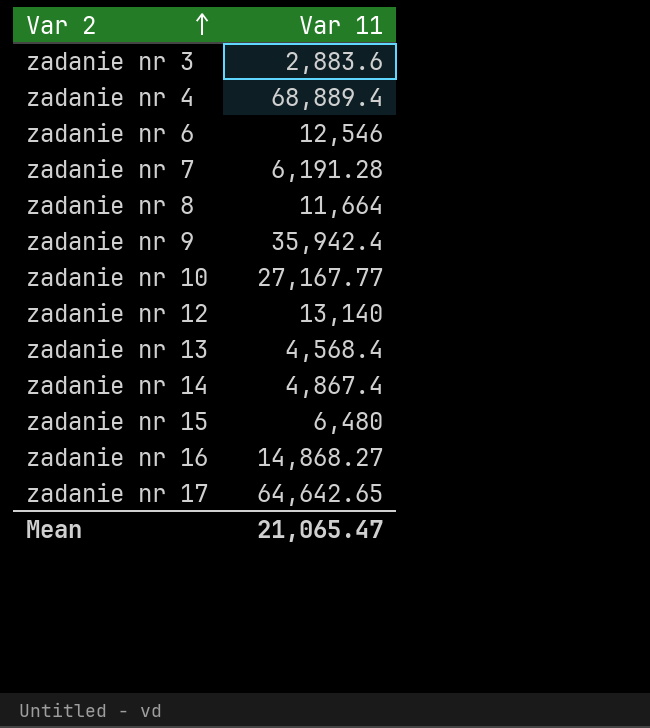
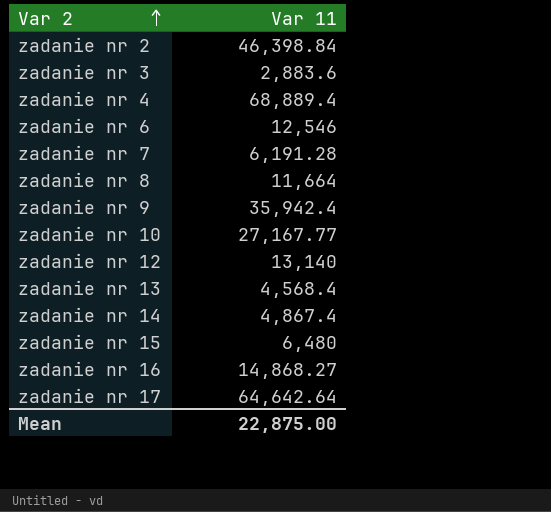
row zadanie nr 2: none -> 46,398.84
zadanie nr 17 | Var 11: 64,642.65 -> 64,642.64
Mean | Var 11: 21,065.47 -> 22,875.00

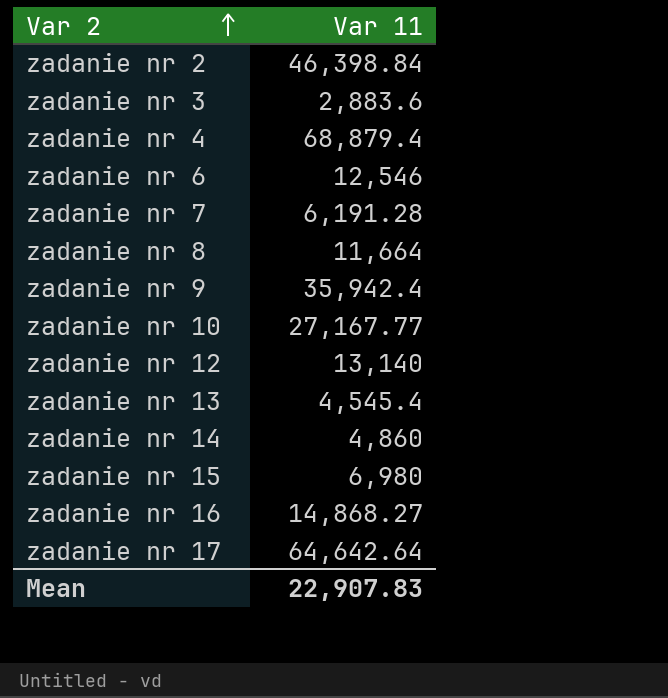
zadanie nr 4 | Var 11: 68,889.4 -> 68,879.4
zadanie nr 13 | Var 11: 4,568.4 -> 4,545.4
zadanie nr 14 | Var 11: 4,867.4 -> 4,860
zadanie nr 15 | Var 11: 6,480 -> 6,980
Mean | Var 11: 22,875.00 -> 22,907.83

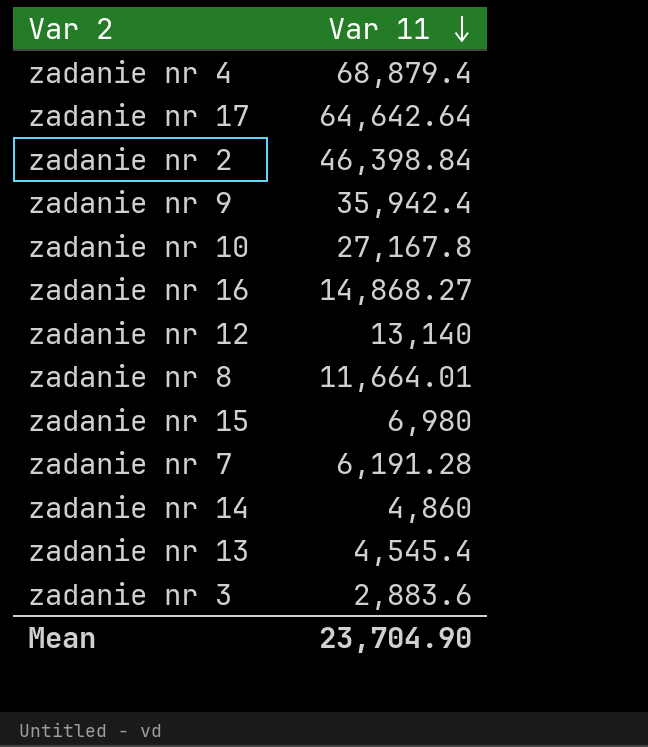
row order: Var 2 ascending -> Var 11 descending
row zadanie nr 6: 12,546 -> none
zadanie nr 10 | Var 11: 27,167.77 -> 27,167.8
zadanie nr 8 | Var 11: 11,664 -> 11,664.01
Mean | Var 11: 22,907.83 -> 23,704.90

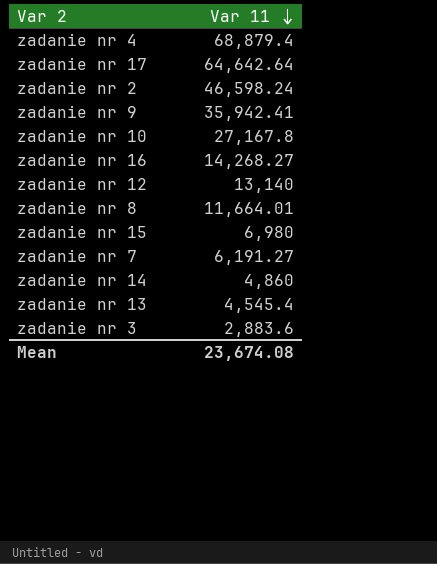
zadanie nr 2 | Var 11: 46,398.84 -> 46,598.24
zadanie nr 9 | Var 11: 35,942.4 -> 35,942.41
zadanie nr 16 | Var 11: 14,868.27 -> 14,268.27
zadanie nr 7 | Var 11: 6,191.28 -> 6,191.27
Mean | Var 11: 23,704.90 -> 23,674.08

